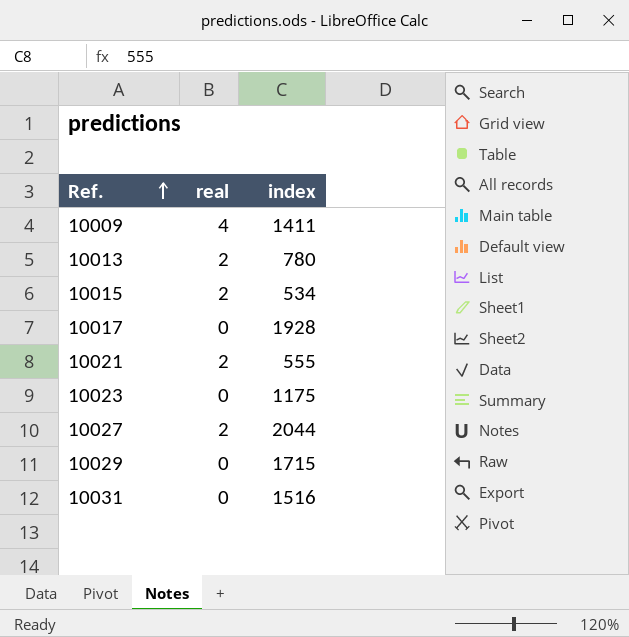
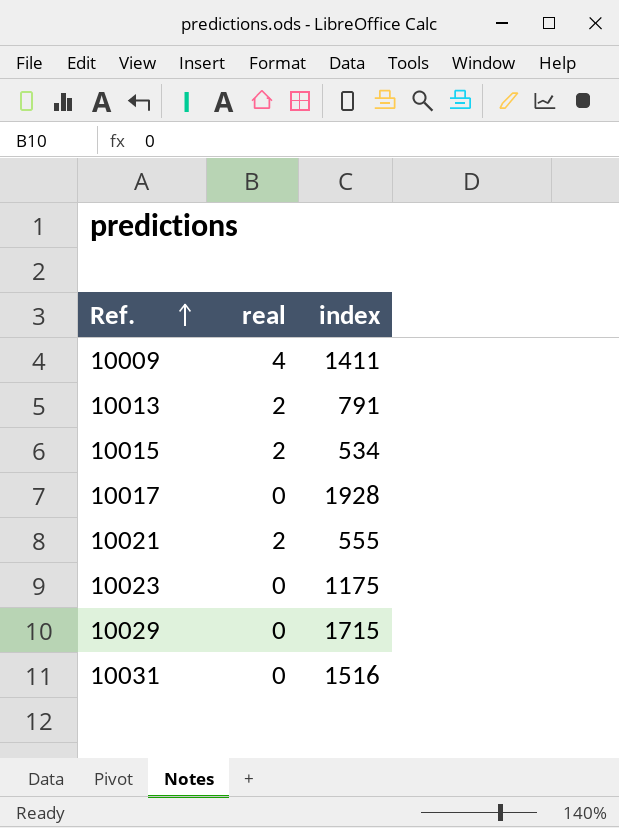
row 10027: 2 | 2044 -> none
10013 | index: 780 -> 791

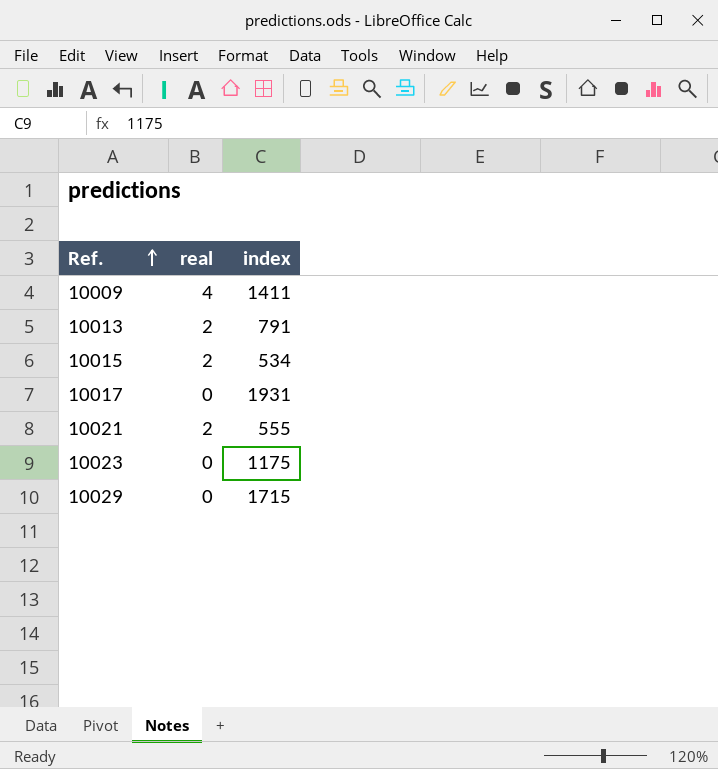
row 10031: 0 | 1516 -> none
10017 | index: 1928 -> 1931

